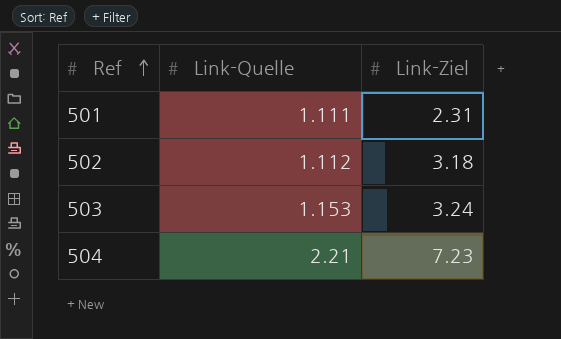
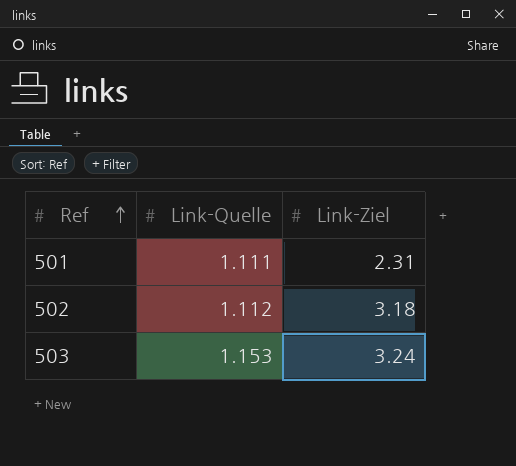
row 504: 2.21 | 7.23 -> none

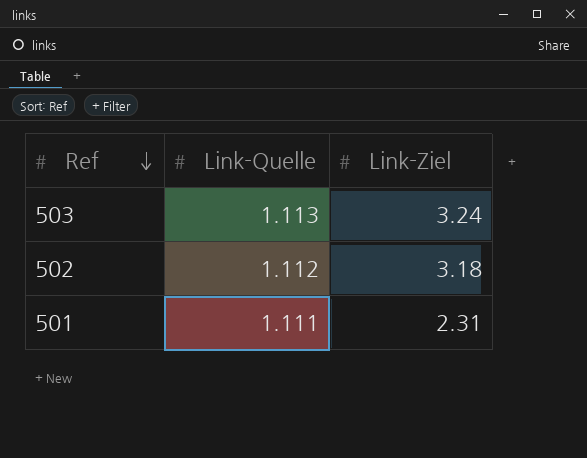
row order: Ref ascending -> Ref descending
503 | Link-Quelle: 1.153 -> 1.113

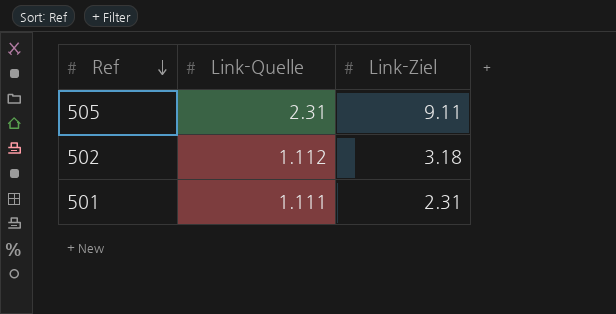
row 503: 1.113 | 3.24 -> none
row 505: none -> 2.31 | 9.11

